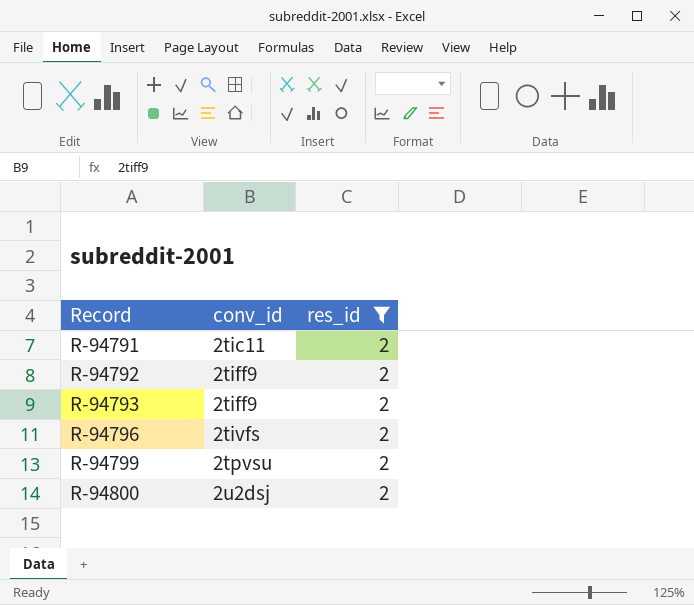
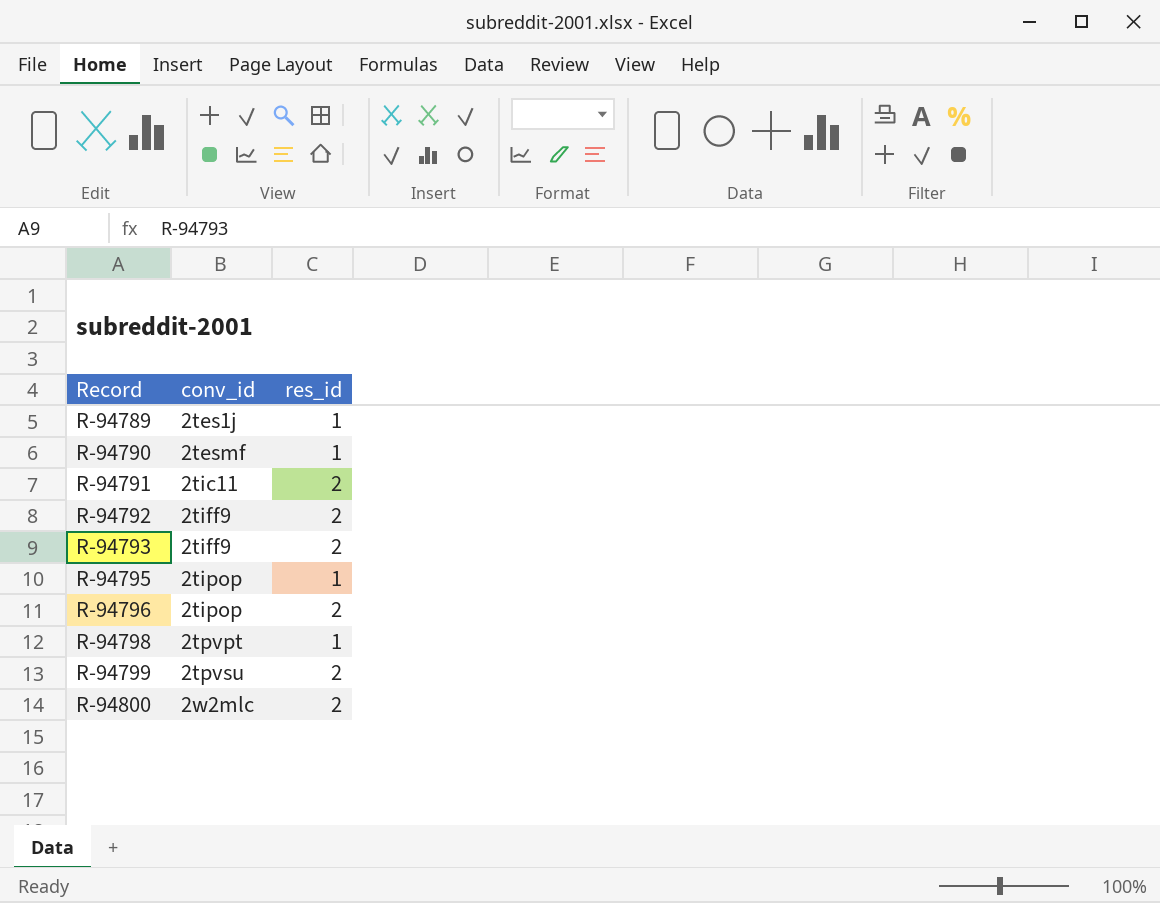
filter: res_id = 2 -> none
R-94796 | conv_id: 2tivfs -> 2tipop
R-94800 | conv_id: 2u2dsj -> 2w2mlc

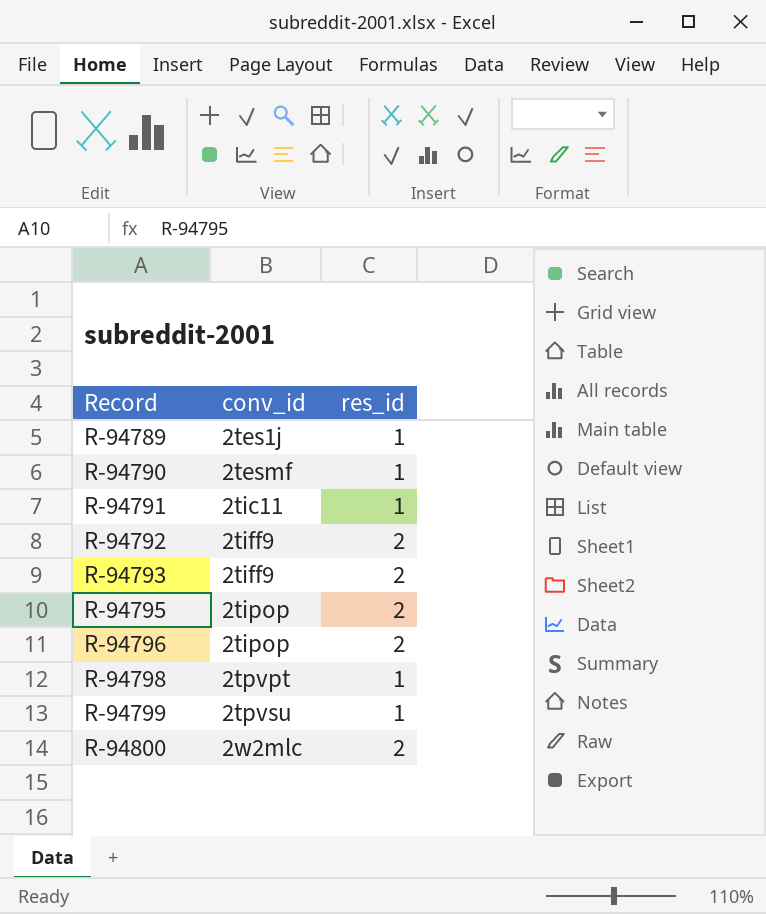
R-94791 | res_id: 2 -> 1
R-94795 | res_id: 1 -> 2
R-94799 | res_id: 2 -> 1

